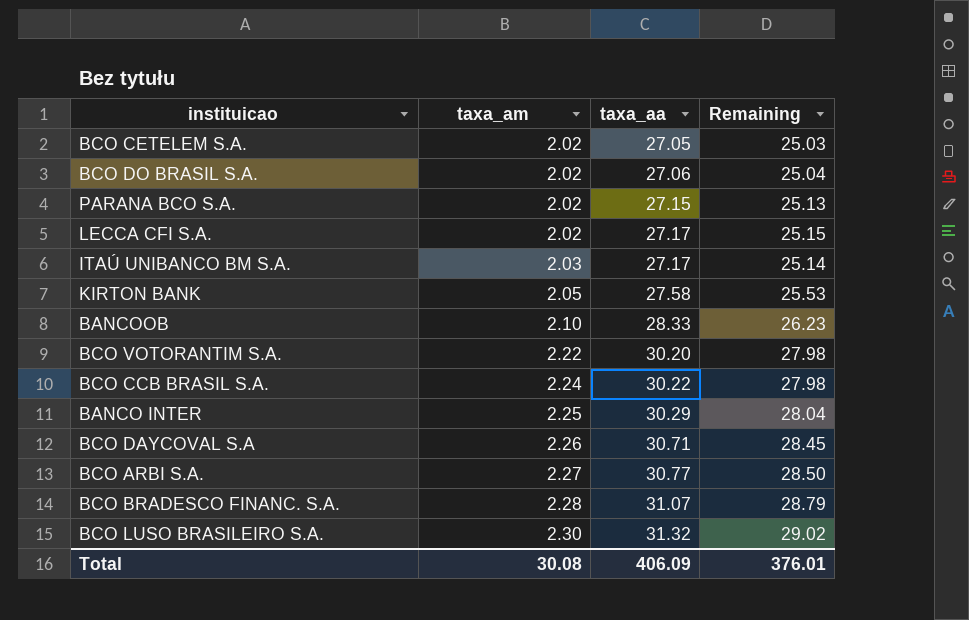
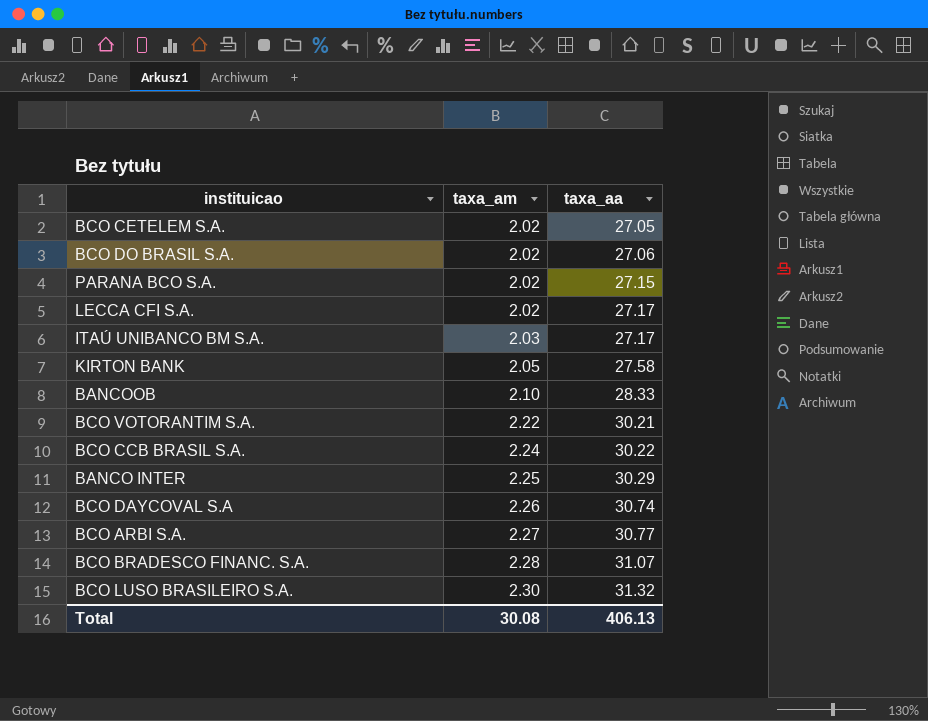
column Remaining | formula: [taxa_aa] - [taxa_am] -> none
BCO VOTORANTIM S.A. | taxa_aa: 30.20 -> 30.21
BCO DAYCOVAL S.A | taxa_aa: 30.71 -> 30.74
Total | taxa_aa: 406.09 -> 406.13

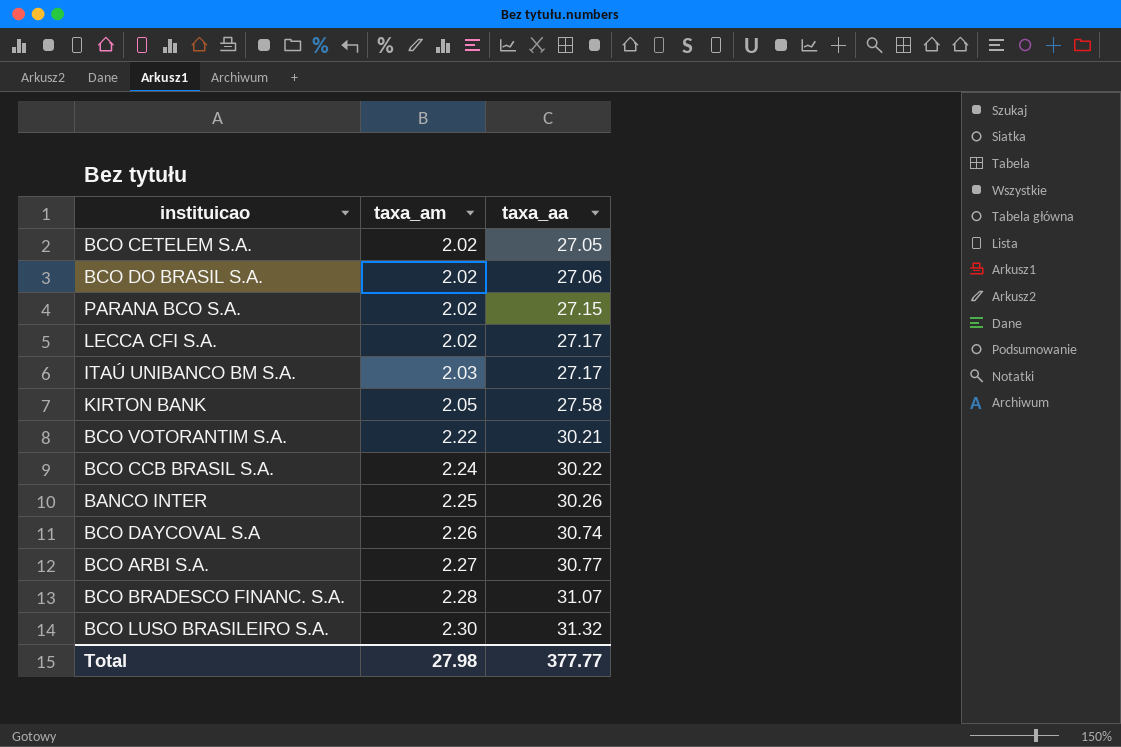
row BANCOOB: 2.10 | 28.33 -> none
BANCO INTER | taxa_aa: 30.29 -> 30.26
Total | taxa_am: 30.08 -> 27.98
Total | taxa_aa: 406.13 -> 377.77

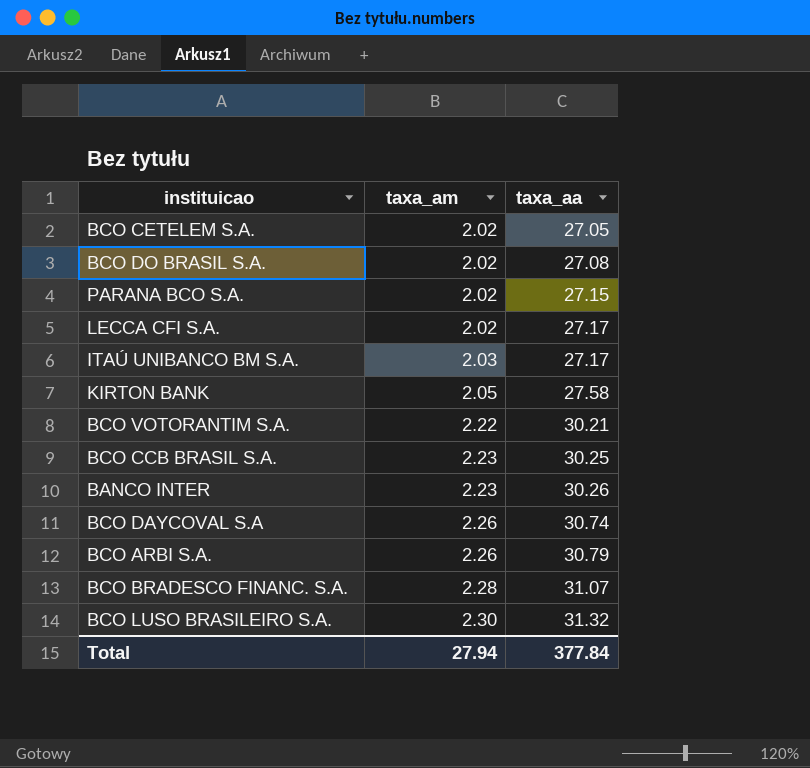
BCO DO BRASIL S.A. | taxa_aa: 27.06 -> 27.08
BCO CCB BRASIL S.A. | taxa_am: 2.24 -> 2.23
BCO CCB BRASIL S.A. | taxa_aa: 30.22 -> 30.25
BANCO INTER | taxa_am: 2.25 -> 2.23
BCO ARBI S.A. | taxa_am: 2.27 -> 2.26
BCO ARBI S.A. | taxa_aa: 30.77 -> 30.79
Total | taxa_am: 27.98 -> 27.94
Total | taxa_aa: 377.77 -> 377.84

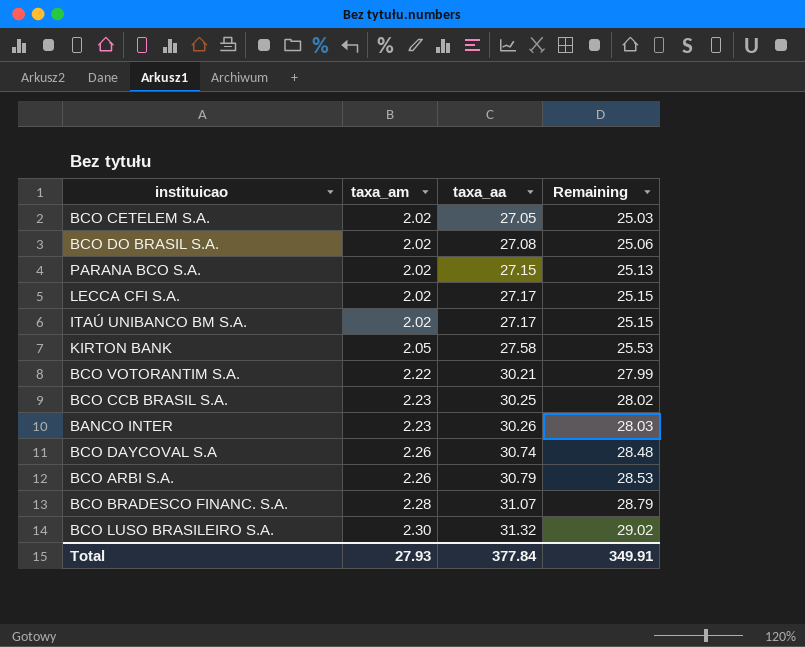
column Remaining | formula: none -> [taxa_aa] - [taxa_am]
ITAÚ UNIBANCO BM S.A. | taxa_am: 2.03 -> 2.02
Total | taxa_am: 27.94 -> 27.93

